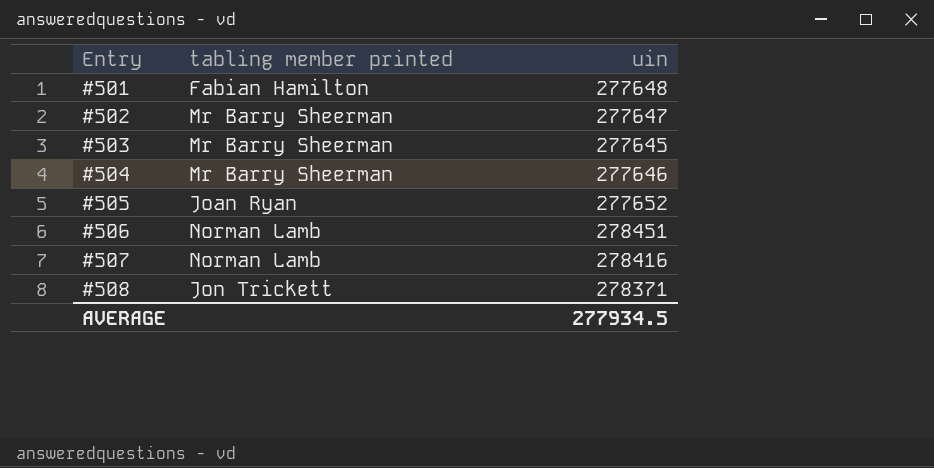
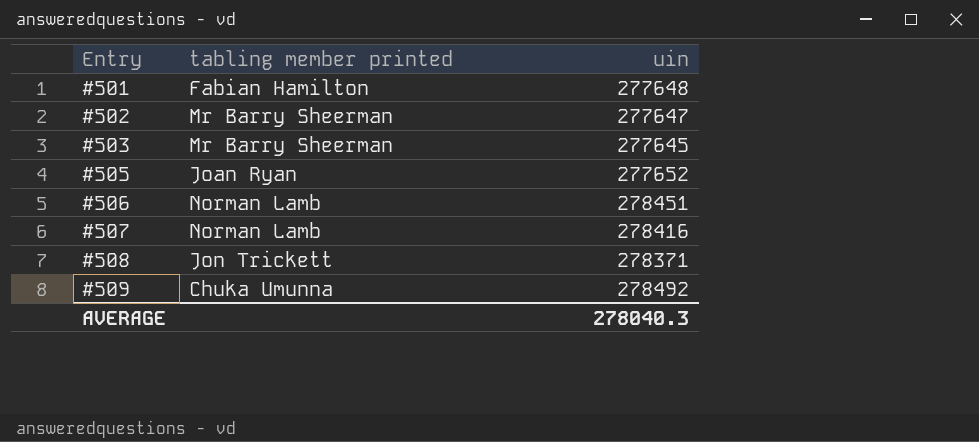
row #504: Mr Barry Sheerman | 277646 -> none
row #509: none -> Chuka Umunna | 278492
AVERAGE | uin: 277934.5 -> 278040.3

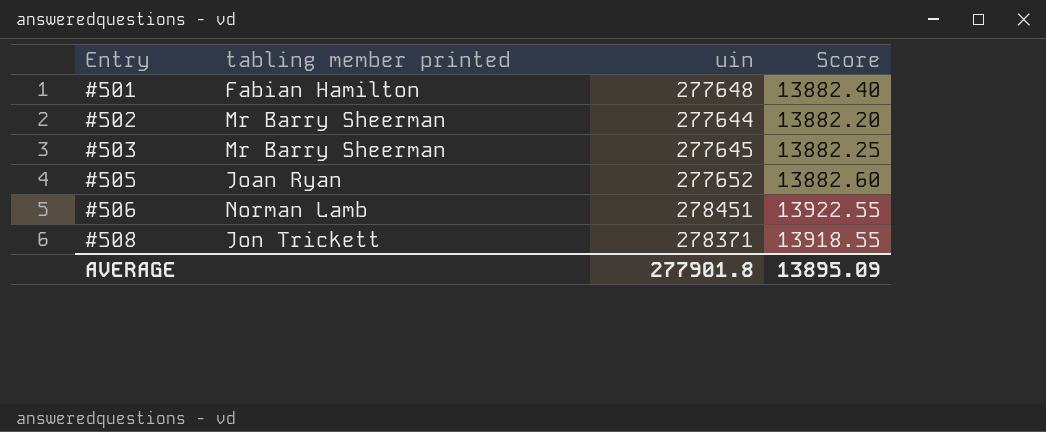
column Score | formula: none -> [uin] * 0.05
row #507: Norman Lamb | 278416 -> none
row #509: Chuka Umunna | 278492 -> none
#502 | uin: 277647 -> 277644
AVERAGE | uin: 278040.3 -> 277901.8

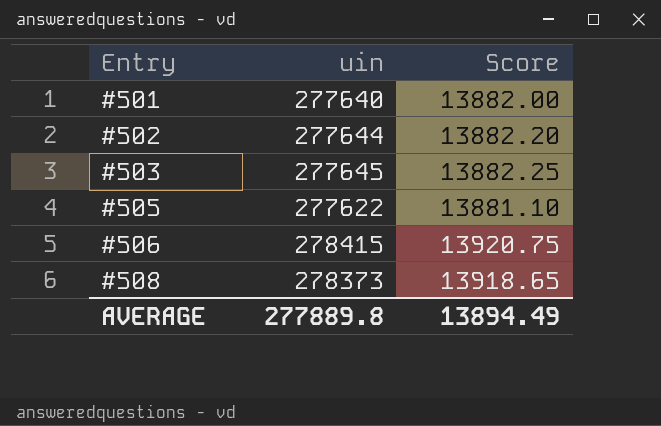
column tabling member printed | position: 2 -> none
#501 | uin: 277648 -> 277640
#501 | Score: 13882.40 -> 13882.00
#505 | uin: 277652 -> 277622
#505 | Score: 13882.60 -> 13881.10
#506 | uin: 278451 -> 278415
#506 | Score: 13922.55 -> 13920.75
#508 | uin: 278371 -> 278373
#508 | Score: 13918.55 -> 13918.65
AVERAGE | uin: 277901.8 -> 277889.8
AVERAGE | Score: 13895.09 -> 13894.49

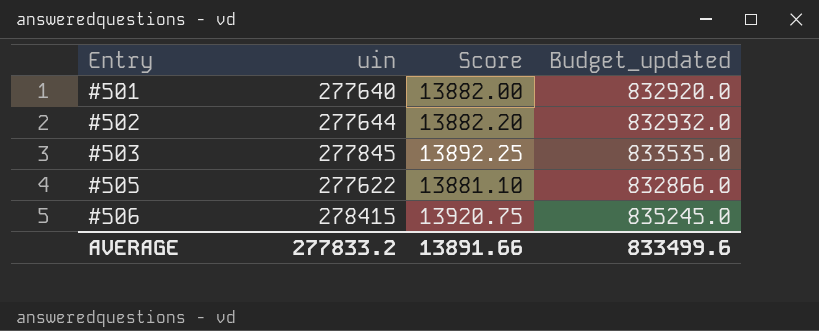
column Budget_updated | formula: none -> [uin] * 3
row #508: 278373 | 13918.65 -> none
#503 | uin: 277645 -> 277845
#503 | Score: 13882.25 -> 13892.25
AVERAGE | uin: 277889.8 -> 277833.2
AVERAGE | Score: 13894.49 -> 13891.66

